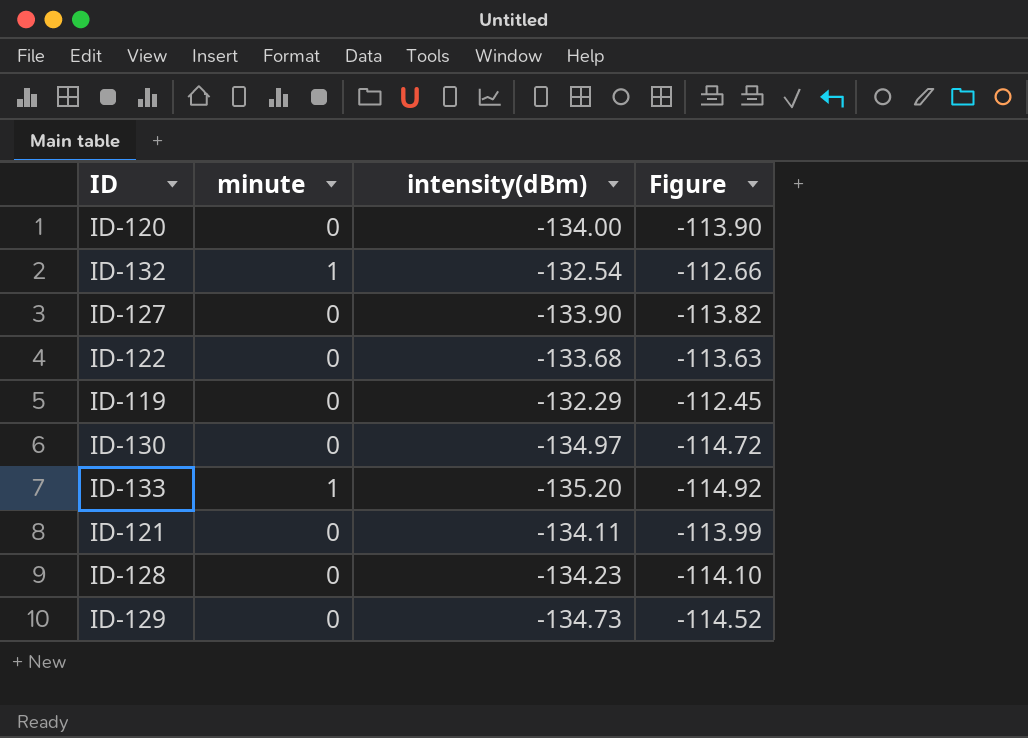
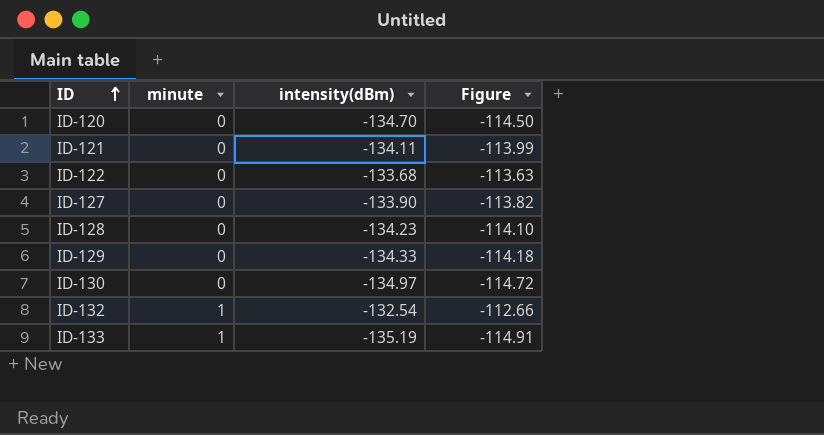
row order: none -> ID ascending
row ID-119: 0 | -132.29 | -112.45 -> none
ID-120 | intensity(dBm): -134.00 -> -134.70
ID-120 | Figure: -113.90 -> -114.50
ID-129 | intensity(dBm): -134.73 -> -134.33
ID-129 | Figure: -114.52 -> -114.18
ID-133 | intensity(dBm): -135.20 -> -135.19
ID-133 | Figure: -114.92 -> -114.91

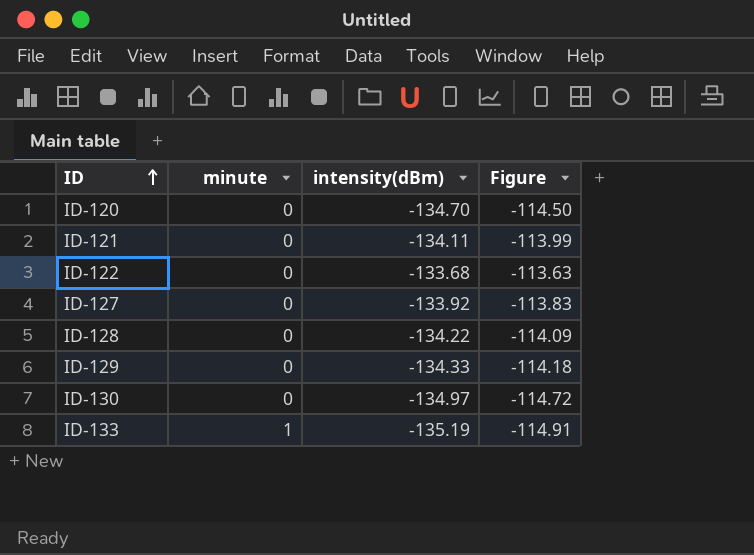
row ID-132: 1 | -132.54 | -112.66 -> none
ID-127 | intensity(dBm): -133.90 -> -133.92
ID-127 | Figure: -113.82 -> -113.83
ID-128 | intensity(dBm): -134.23 -> -134.22
ID-128 | Figure: -114.10 -> -114.09

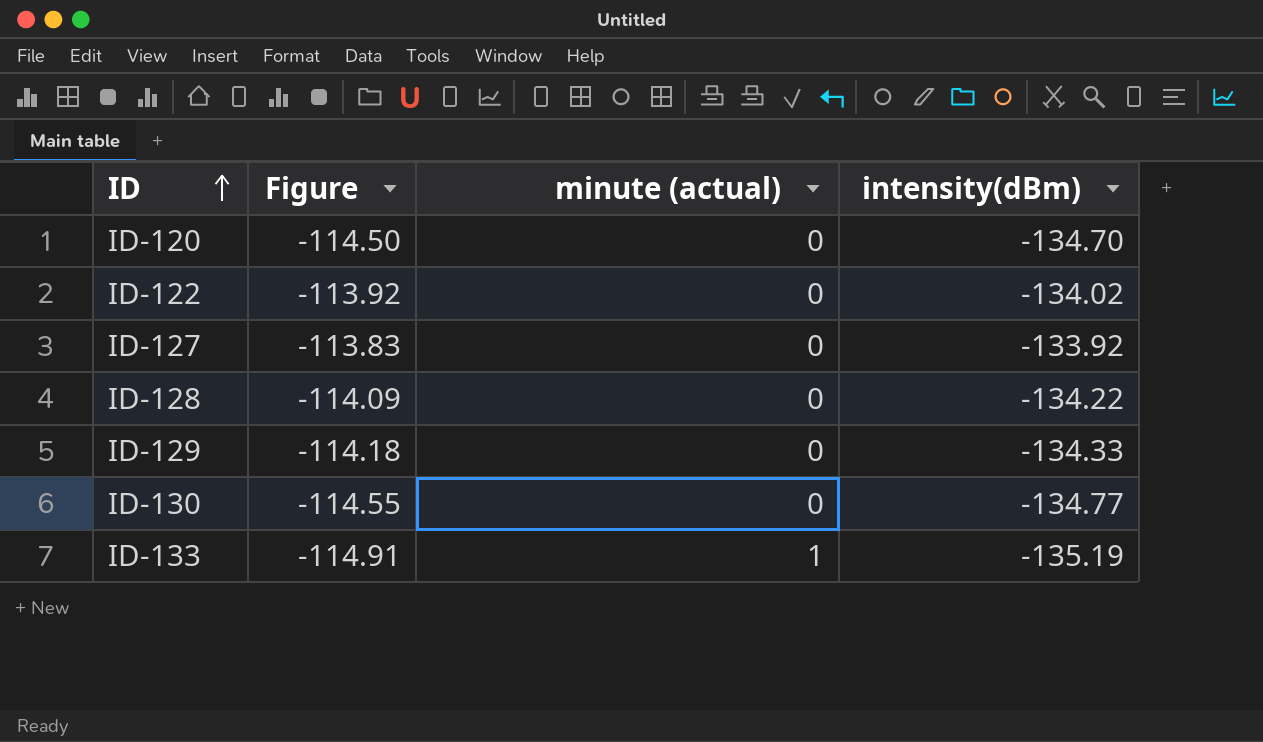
column Figure | position: 4 -> 2
column name: minute -> minute (actual)
row ID-121: 0 | -134.11 | -113.99 -> none
ID-122 | Figure: -113.63 -> -113.92
ID-122 | intensity(dBm): -133.68 -> -134.02
ID-130 | Figure: -114.72 -> -114.55
ID-130 | intensity(dBm): -134.97 -> -134.77

